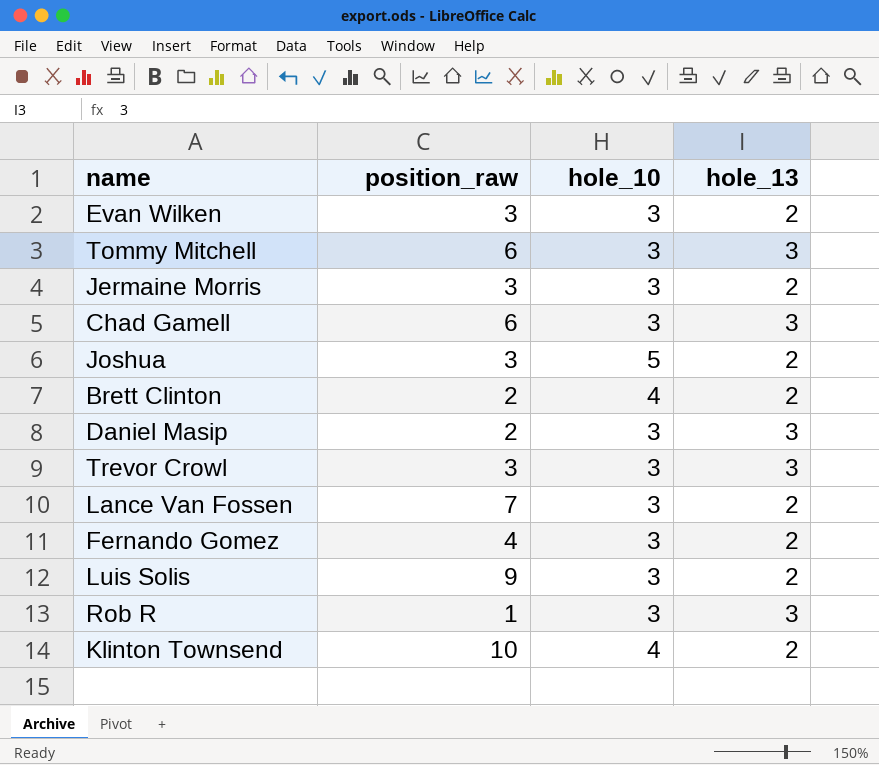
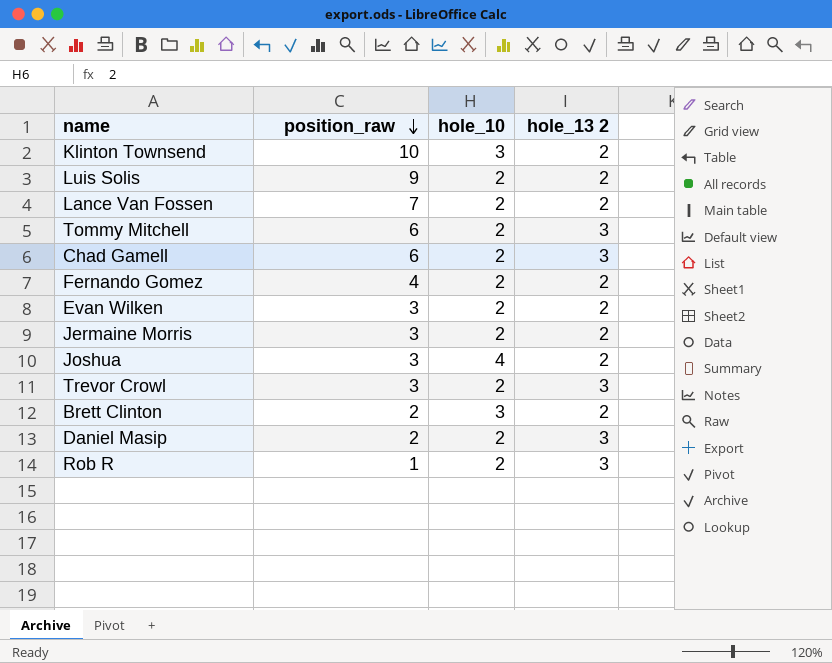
row order: none -> position_raw descending
column name: hole_13 -> hole_13 2
Klinton Townsend | hole_10: 4 -> 3
Luis Solis | hole_10: 3 -> 2
Lance Van Fossen | hole_10: 3 -> 2
Tommy Mitchell | hole_10: 3 -> 2
Chad Gamell | hole_10: 3 -> 2
Fernando Gomez | hole_10: 3 -> 2
Evan Wilken | hole_10: 3 -> 2
Jermaine Morris | hole_10: 3 -> 2
Joshua | hole_10: 5 -> 4
Trevor Crowl | hole_10: 3 -> 2
Brett Clinton | hole_10: 4 -> 3
Daniel Masip | hole_10: 3 -> 2
Rob R | hole_10: 3 -> 2

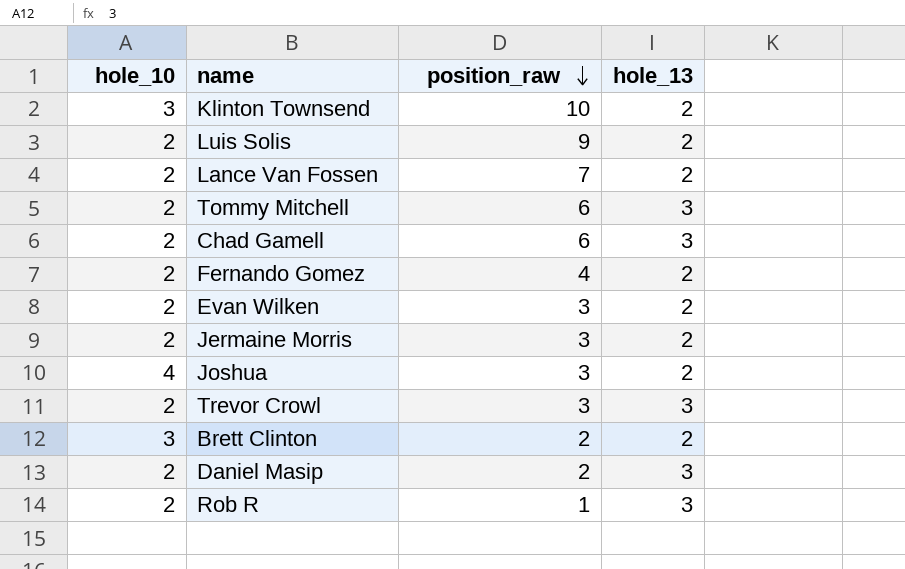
column hole_10 | position: 3 -> 1
column name: hole_13 2 -> hole_13

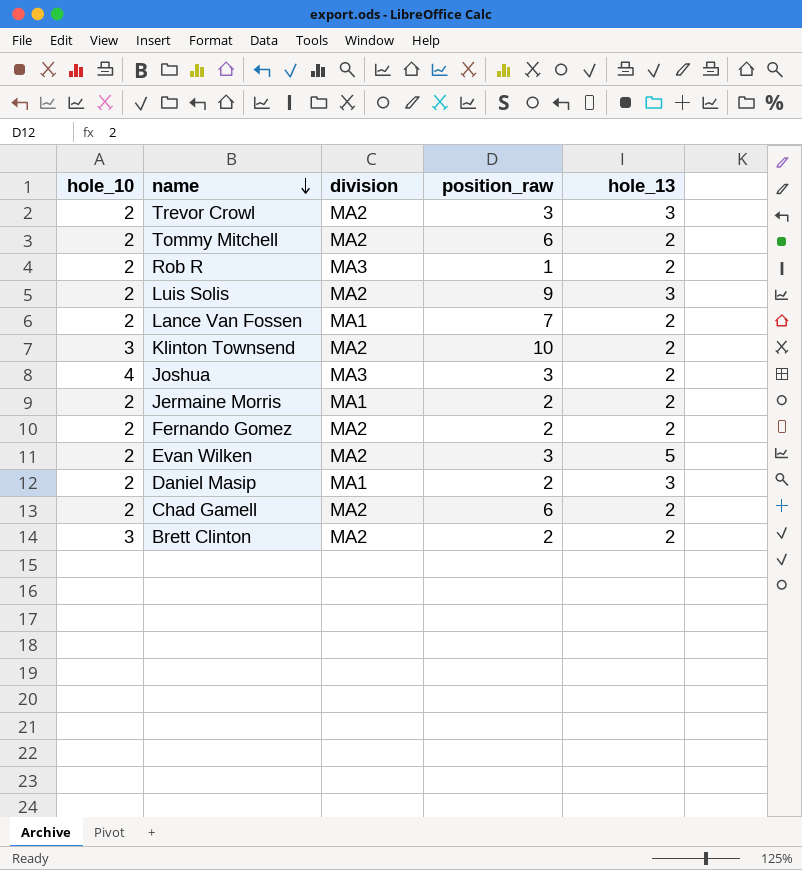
row order: position_raw descending -> name descending
column division | position: none -> 3
Tommy Mitchell | hole_13: 3 -> 2
Rob R | hole_13: 3 -> 2
Luis Solis | hole_13: 2 -> 3
Jermaine Morris | position_raw: 3 -> 2
Fernando Gomez | position_raw: 4 -> 2
Evan Wilken | hole_13: 2 -> 5
Chad Gamell | hole_13: 3 -> 2

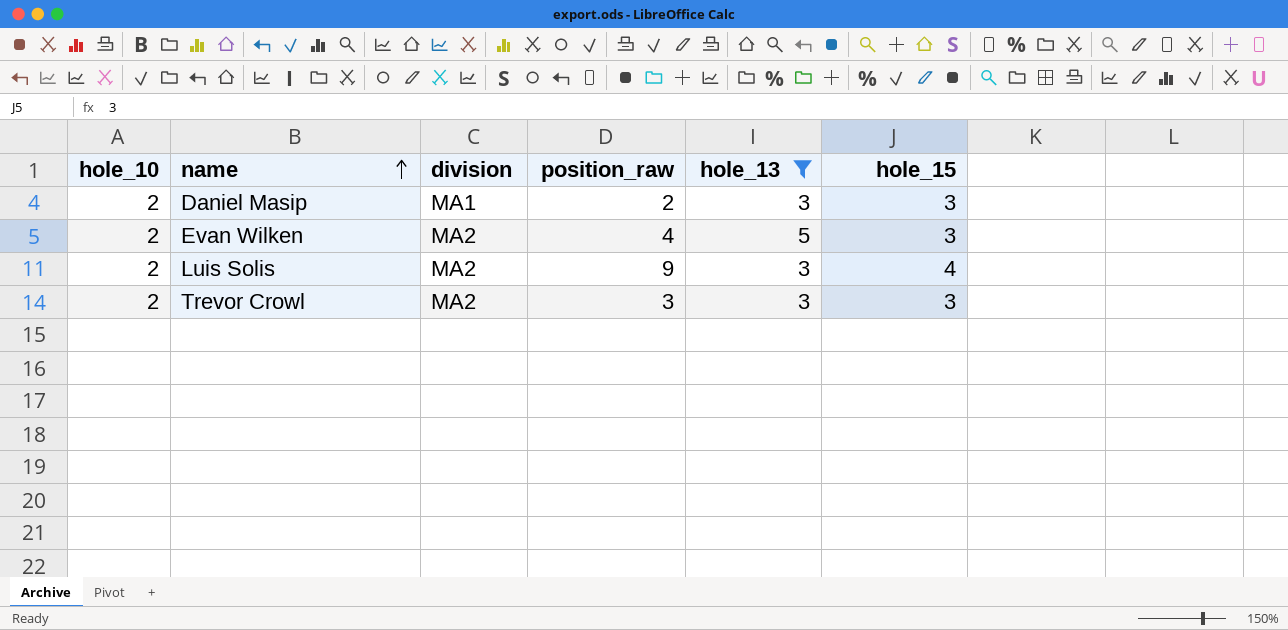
filter: none -> hole_13 != 2
row order: name descending -> name ascending
column hole_15 | position: none -> 6
Evan Wilken | position_raw: 3 -> 4

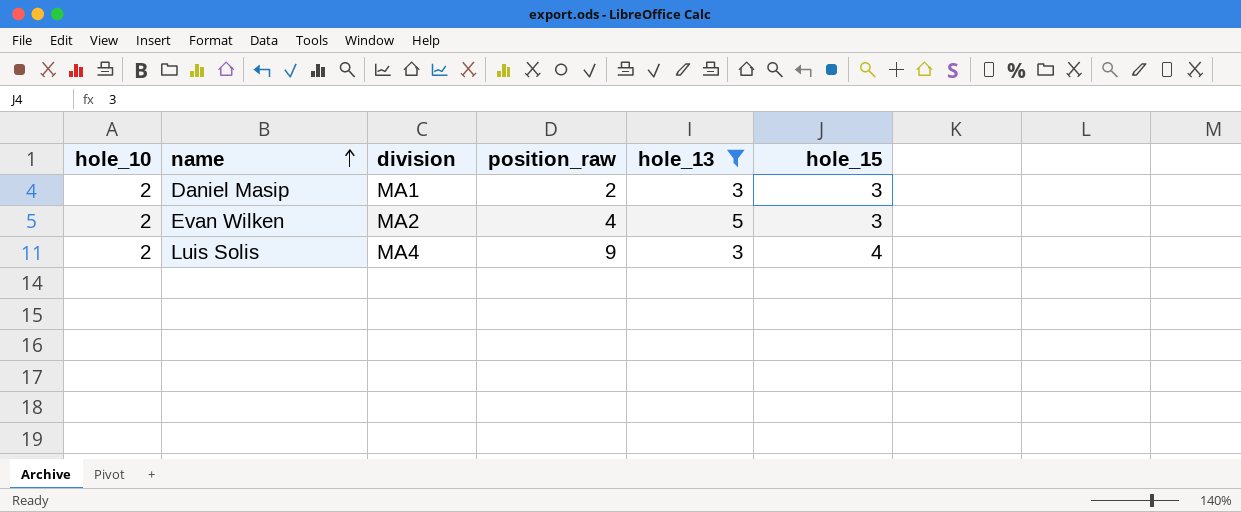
row Trevor Crowl: 2 | MA2 | 3 | 3 | 3 -> none
Luis Solis | division: MA2 -> MA4

